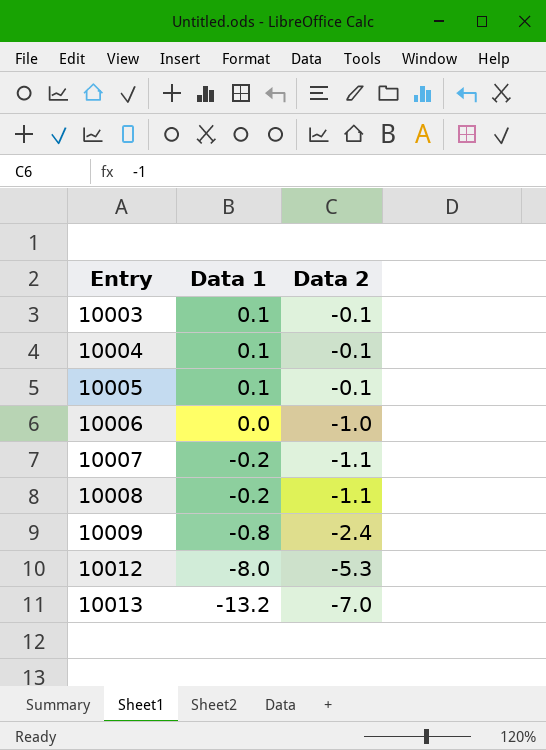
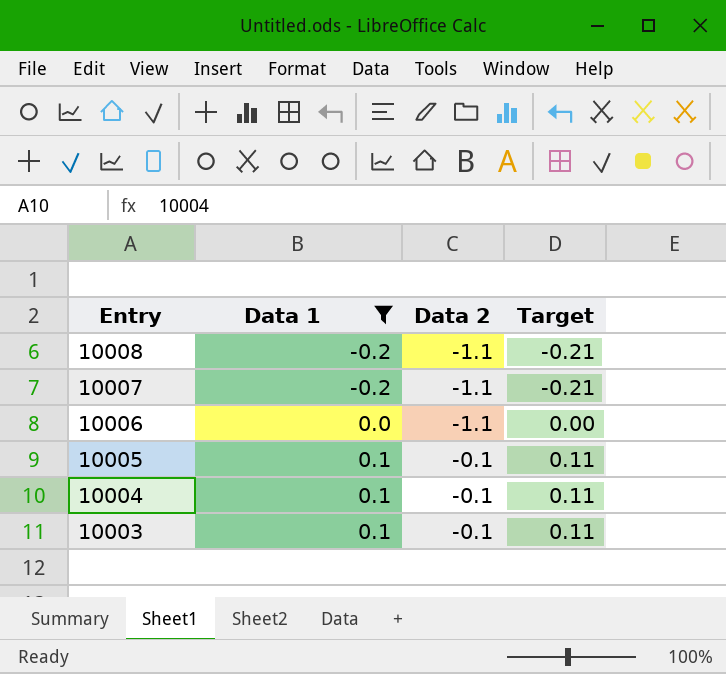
filter: none -> Data 1 >= -0.2
row order: Entry ascending -> Entry descending
column Target | formula: none -> [Data 1] * 1.05
10006 | Data 2: -1.0 -> -1.1

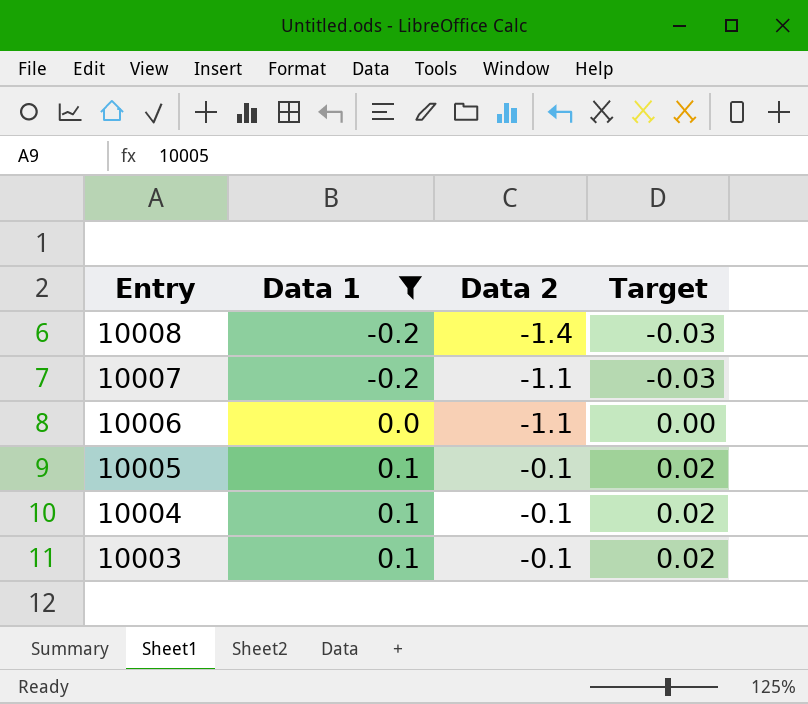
column Target | formula: [Data 1] * 1.05 -> [Data 1] * 0.15
10008 | Data 2: -1.1 -> -1.4

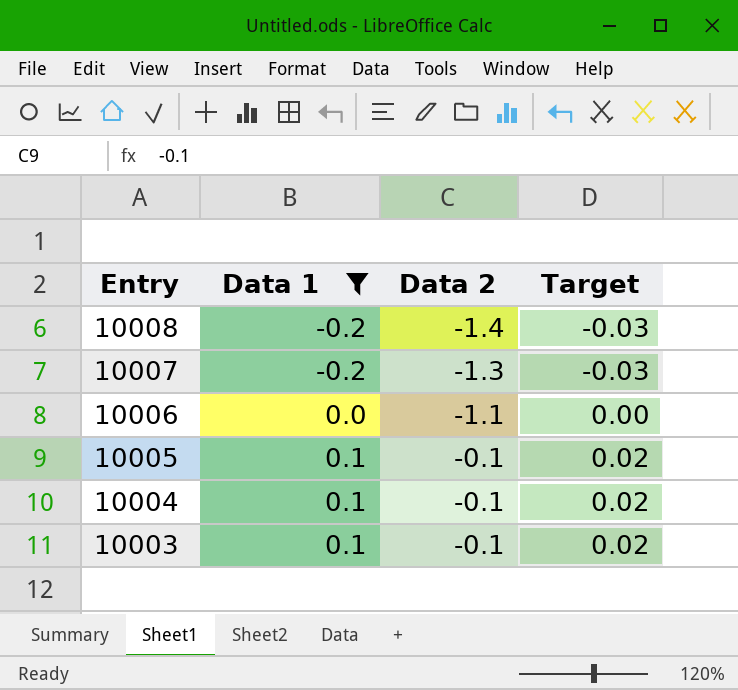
10007 | Data 2: -1.1 -> -1.3

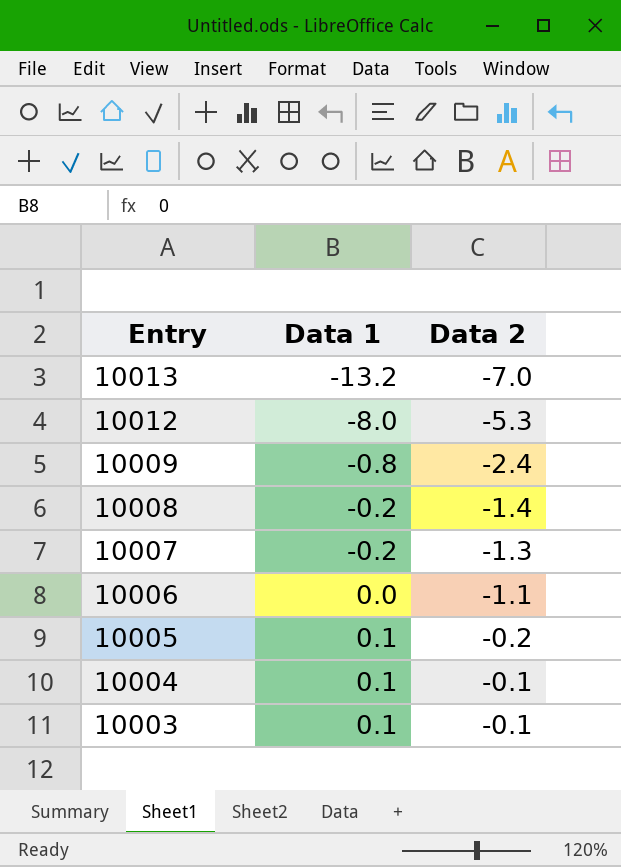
filter: Data 1 >= -0.2 -> none
column Target | formula: [Data 1] * 0.15 -> none
10005 | Data 2: -0.1 -> -0.2

